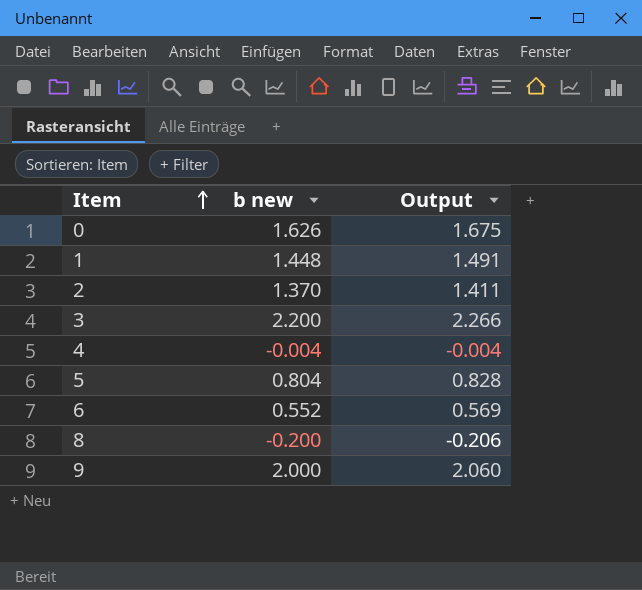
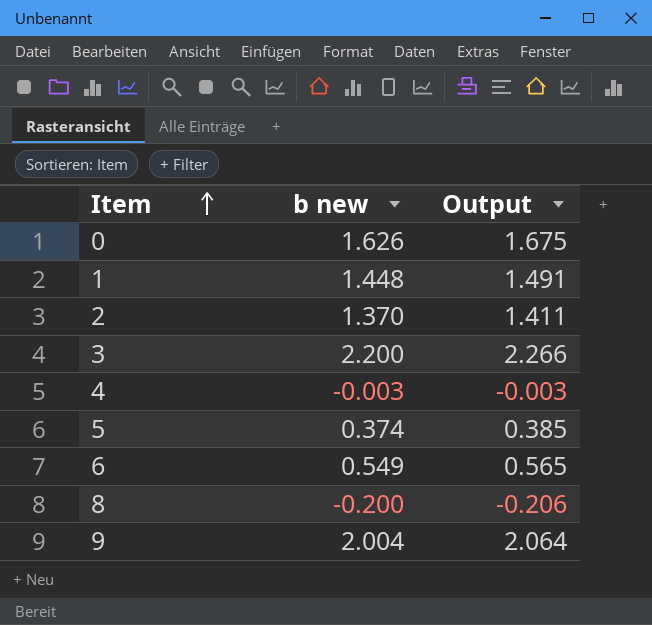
4 | b new: -0.004 -> -0.003
4 | Output: -0.004 -> -0.003
5 | b new: 0.804 -> 0.374
5 | Output: 0.828 -> 0.385
6 | b new: 0.552 -> 0.549
6 | Output: 0.569 -> 0.565
9 | b new: 2.000 -> 2.004
9 | Output: 2.060 -> 2.064

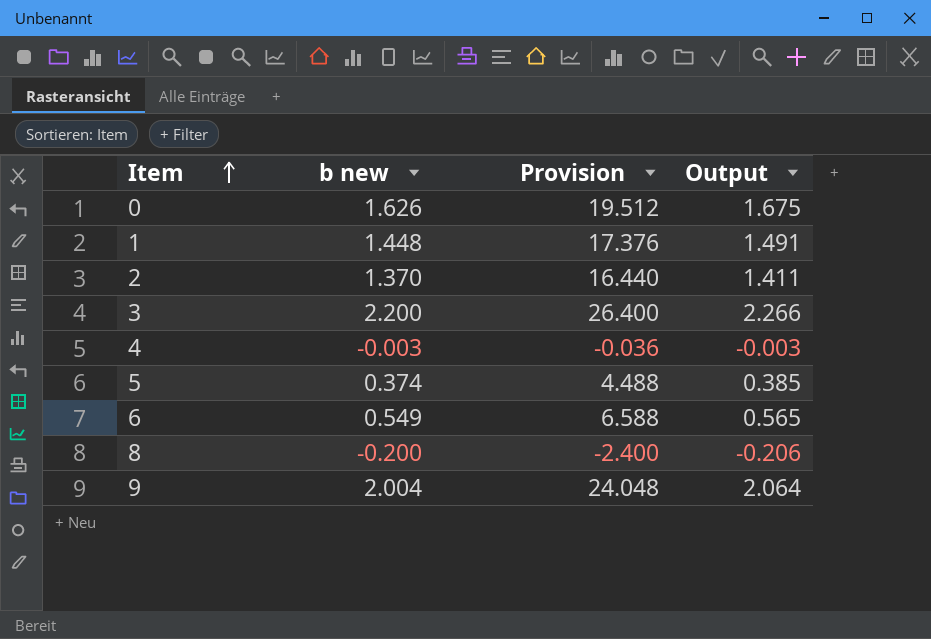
column Provision | formula: none -> [b new] * 12

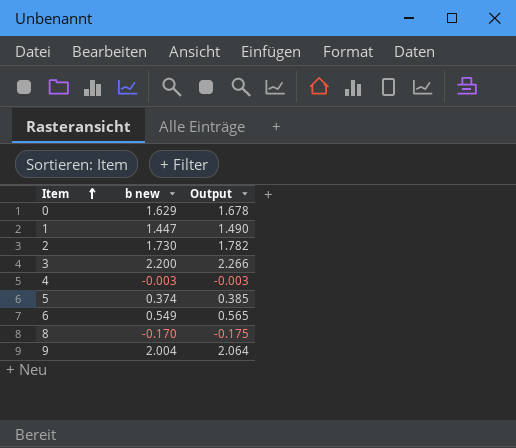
column Provision | formula: [b new] * 12 -> none
0 | b new: 1.626 -> 1.629
0 | Output: 1.675 -> 1.678
1 | b new: 1.448 -> 1.447
1 | Output: 1.491 -> 1.490
2 | b new: 1.370 -> 1.730
2 | Output: 1.411 -> 1.782
8 | b new: -0.200 -> -0.170
8 | Output: -0.206 -> -0.175

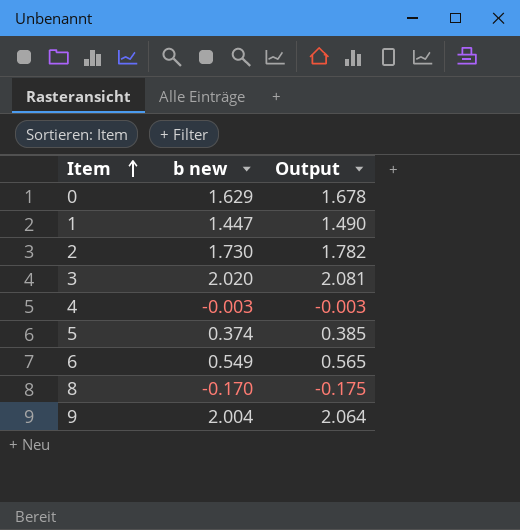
3 | b new: 2.200 -> 2.020
3 | Output: 2.266 -> 2.081

